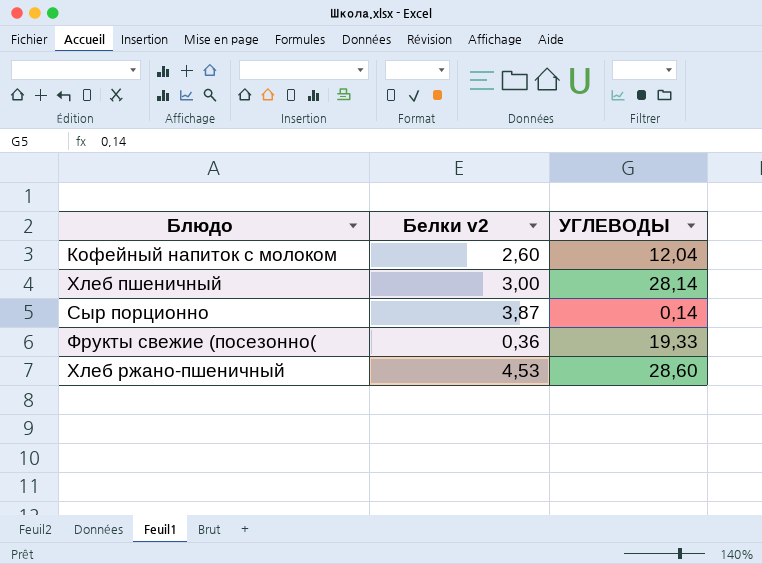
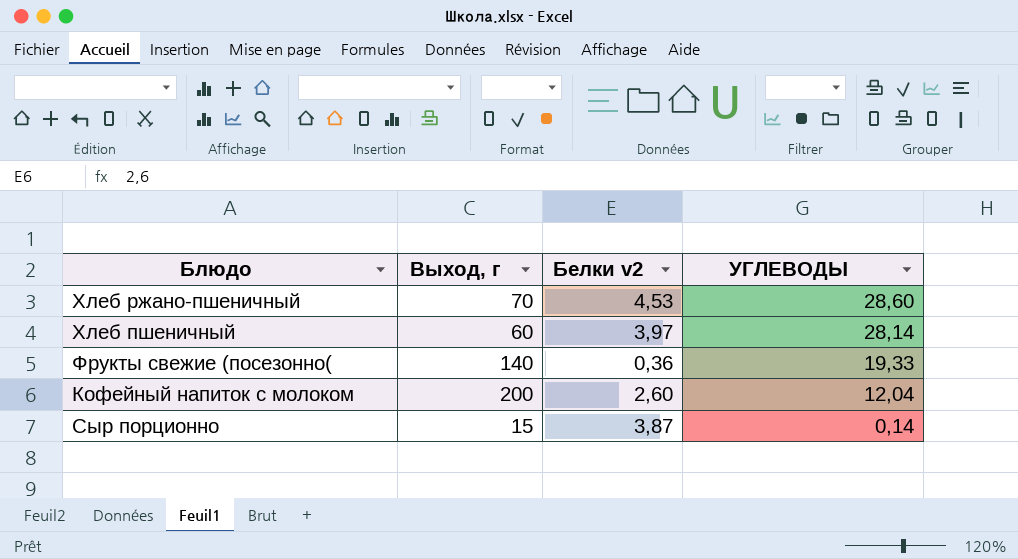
row order: none -> УГЛЕВОДЫ descending
column Выход, г | position: none -> 2
Хлеб пшеничный | Белки v2: 3,00 -> 3,97

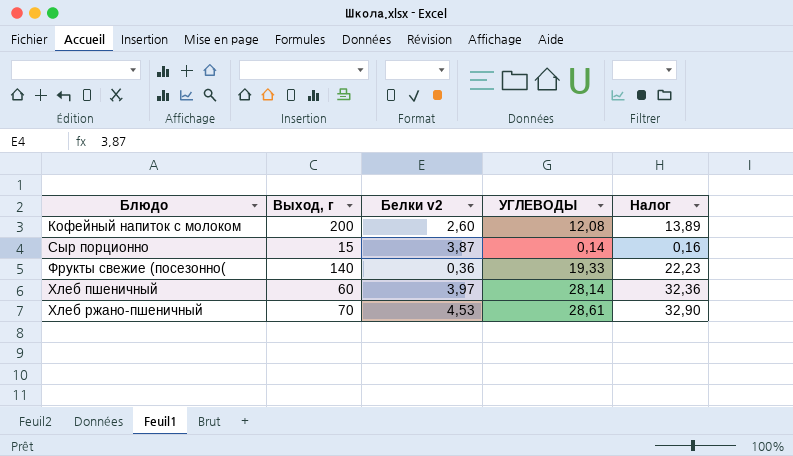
row order: УГЛЕВОДЫ descending -> Блюдо ascending
column Налог | formula: none -> [УГЛЕВОДЫ] * 1,15
Кофейный напиток с молоком | УГЛЕВОДЫ: 12,04 -> 12,08
Хлеб ржано-пшеничный | УГЛЕВОДЫ: 28,60 -> 28,61

